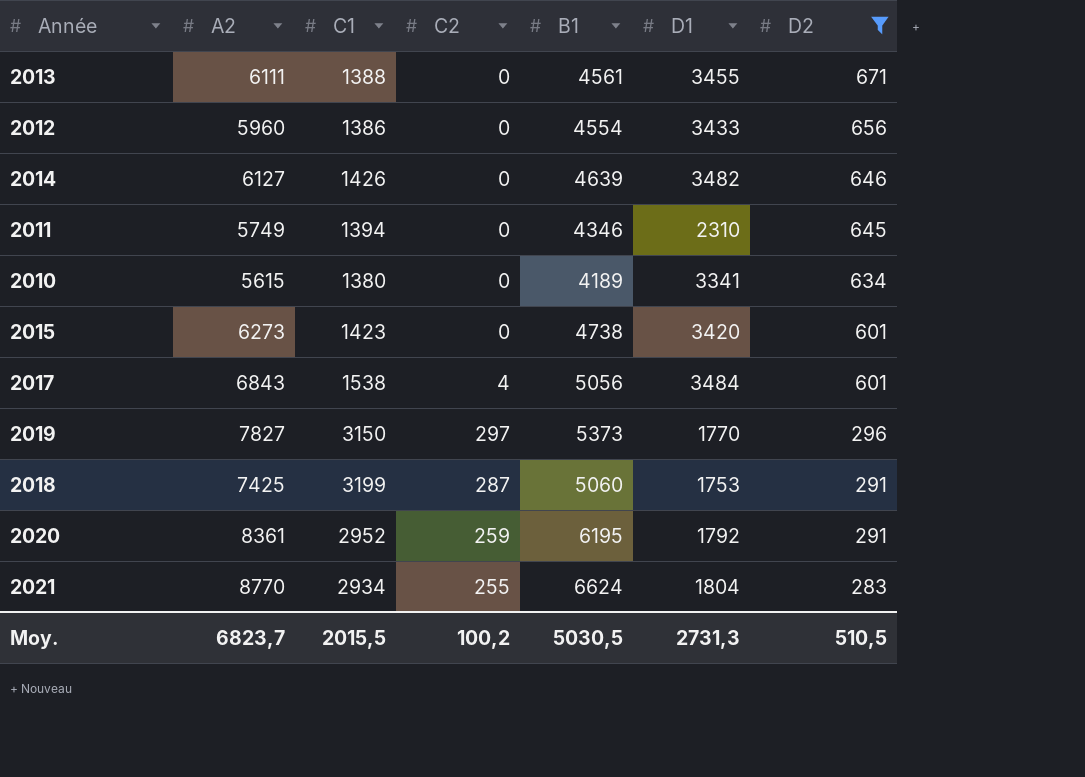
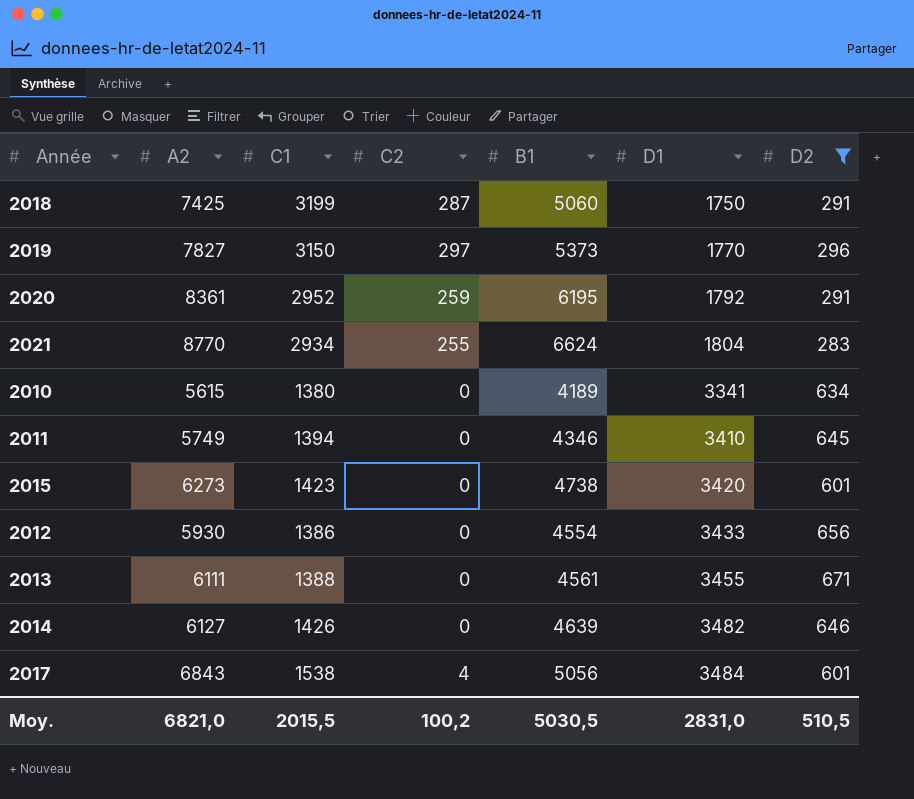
row order: D2 descending -> D1 ascending
2018 | D1: 1753 -> 1750
2011 | D1: 2310 -> 3410
2012 | A2: 5960 -> 5930
Moy. | A2: 6823,7 -> 6821,0
Moy. | D1: 2731,3 -> 2831,0

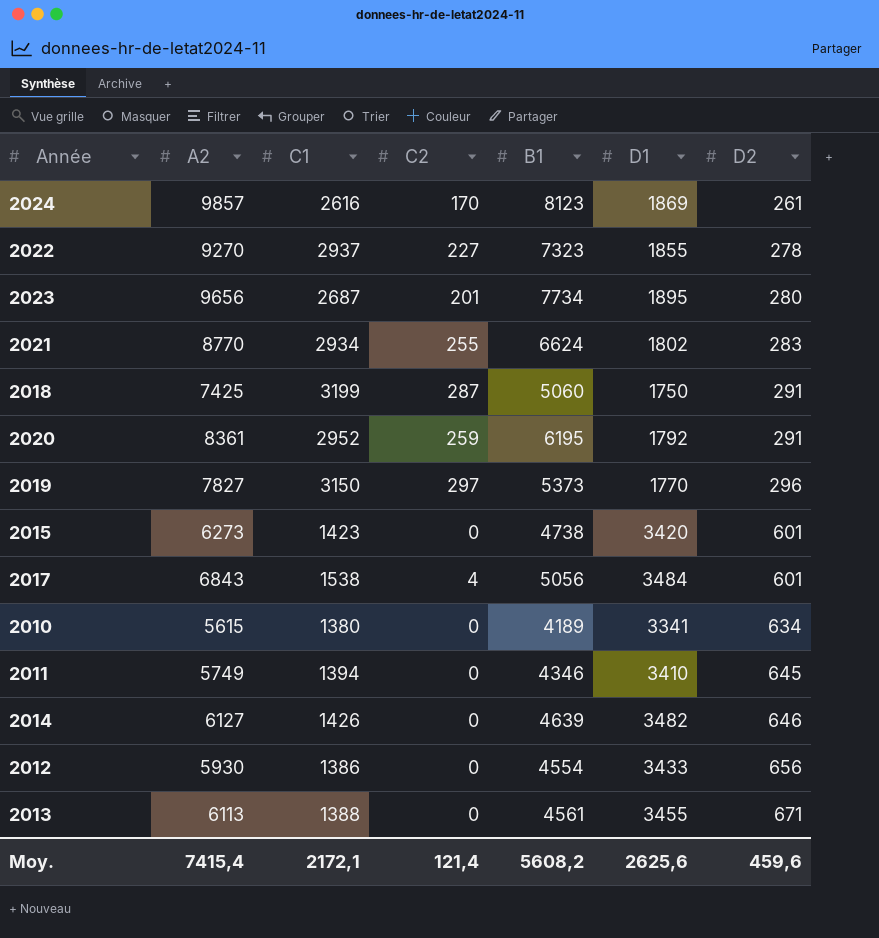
filter: D2 >= 283 -> none
row order: D1 ascending -> D2 ascending
2021 | D1: 1804 -> 1802
2013 | A2: 6111 -> 6113
Moy. | A2: 6821,0 -> 7415,4
Moy. | C1: 2015,5 -> 2172,1
Moy. | C2: 100,2 -> 121,4
Moy. | B1: 5030,5 -> 5608,2
Moy. | D1: 2831,0 -> 2625,6
Moy. | D2: 510,5 -> 459,6

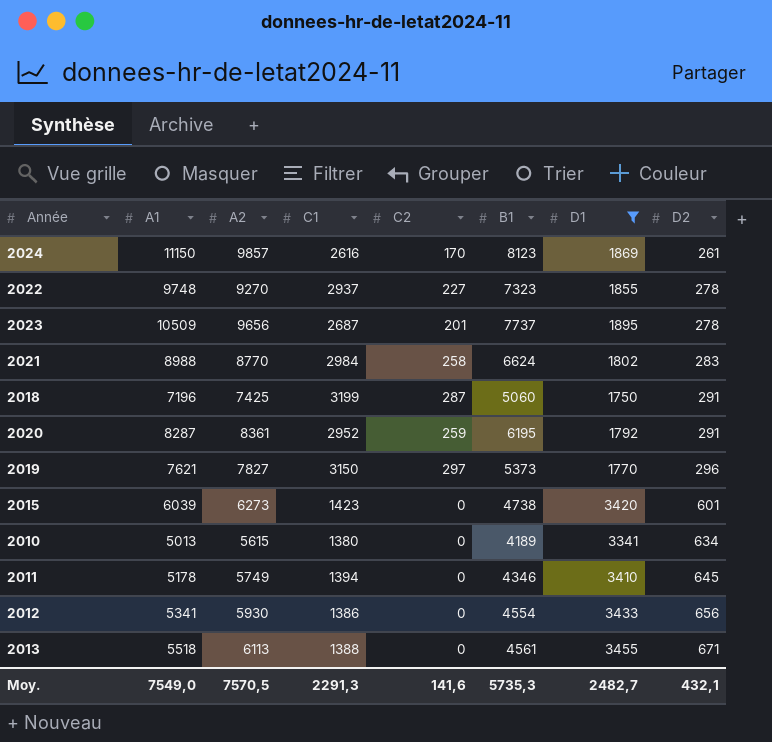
filter: none -> D1 <= 3455
column A1 | position: none -> 2
2023 | B1: 7734 -> 7737
2023 | D2: 280 -> 278
2021 | C1: 2934 -> 2984
2021 | C2: 255 -> 258
Moy. | A2: 7415,4 -> 7570,5
Moy. | C1: 2172,1 -> 2291,3
Moy. | C2: 121,4 -> 141,6
Moy. | B1: 5608,2 -> 5735,3
Moy. | D1: 2625,6 -> 2482,7
Moy. | D2: 459,6 -> 432,1

